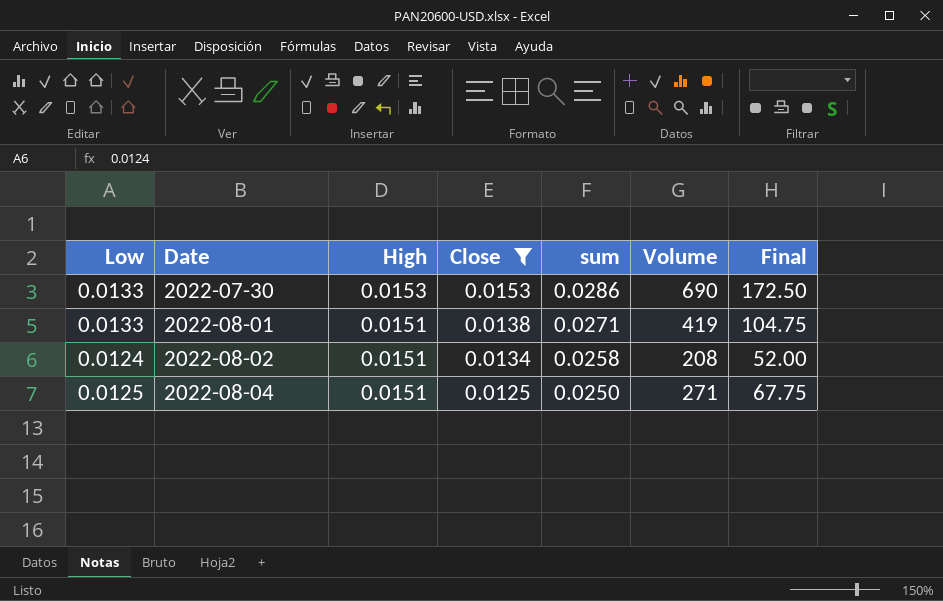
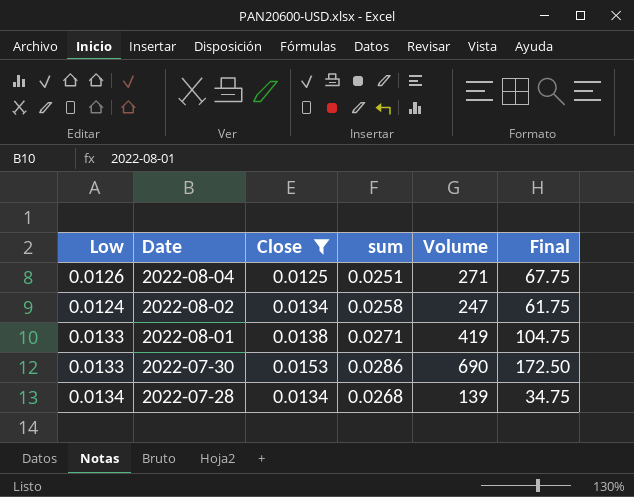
row order: Date ascending -> Date descending
column High | position: 3 -> none
2022-08-04 | Low: 0.0125 -> 0.0126
2022-08-04 | sum: 0.0250 -> 0.0251
2022-08-02 | Volume: 208 -> 247
2022-08-02 | Final: 52.00 -> 61.75
row 2022-07-28: none -> 0.0134 | 0.0134 | 0.0268 | 139 | 34.75

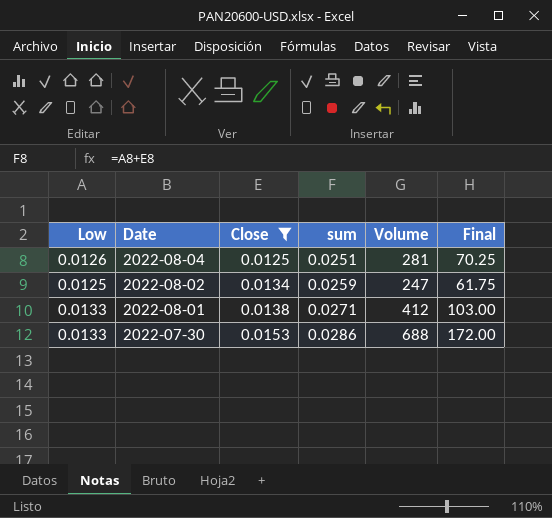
row 2022-07-28: 0.0134 | 0.0134 | 0.0268 | 139 | 34.75 -> none
2022-08-04 | Volume: 271 -> 281
2022-08-04 | Final: 67.75 -> 70.25
2022-08-02 | Low: 0.0124 -> 0.0125
2022-08-02 | sum: 0.0258 -> 0.0259
2022-08-01 | Volume: 419 -> 412
2022-08-01 | Final: 104.75 -> 103.00
2022-07-30 | Volume: 690 -> 688
2022-07-30 | Final: 172.50 -> 172.00

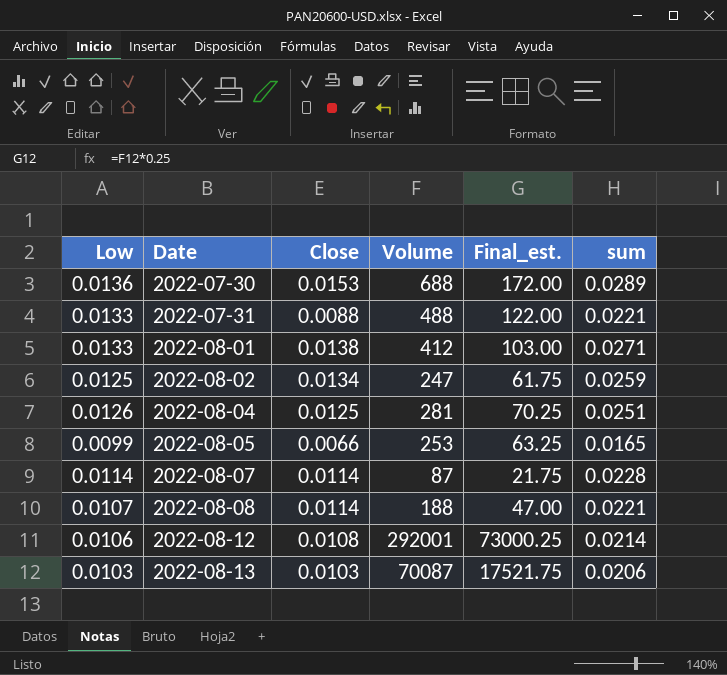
filter: Close >= 0.0125 -> none
row order: Date descending -> Date ascending
column name: Final -> Final_est.
column sum | position: 4 -> 6
2022-07-30 | Low: 0.0133 -> 0.0136
2022-07-30 | sum: 0.0286 -> 0.0289

